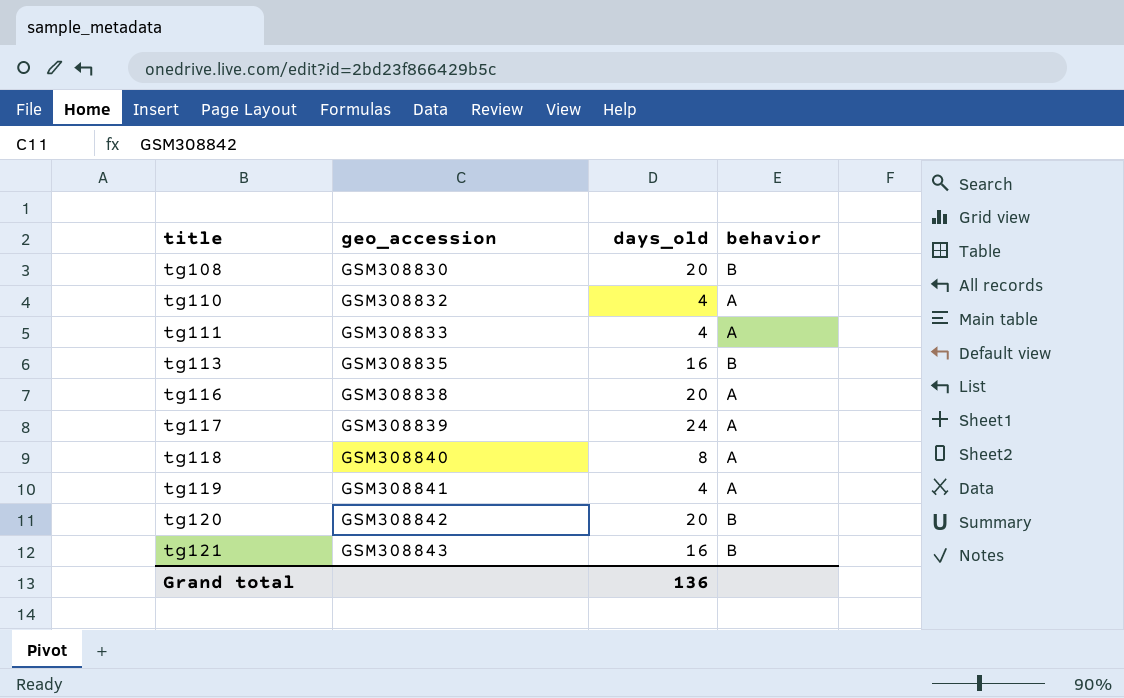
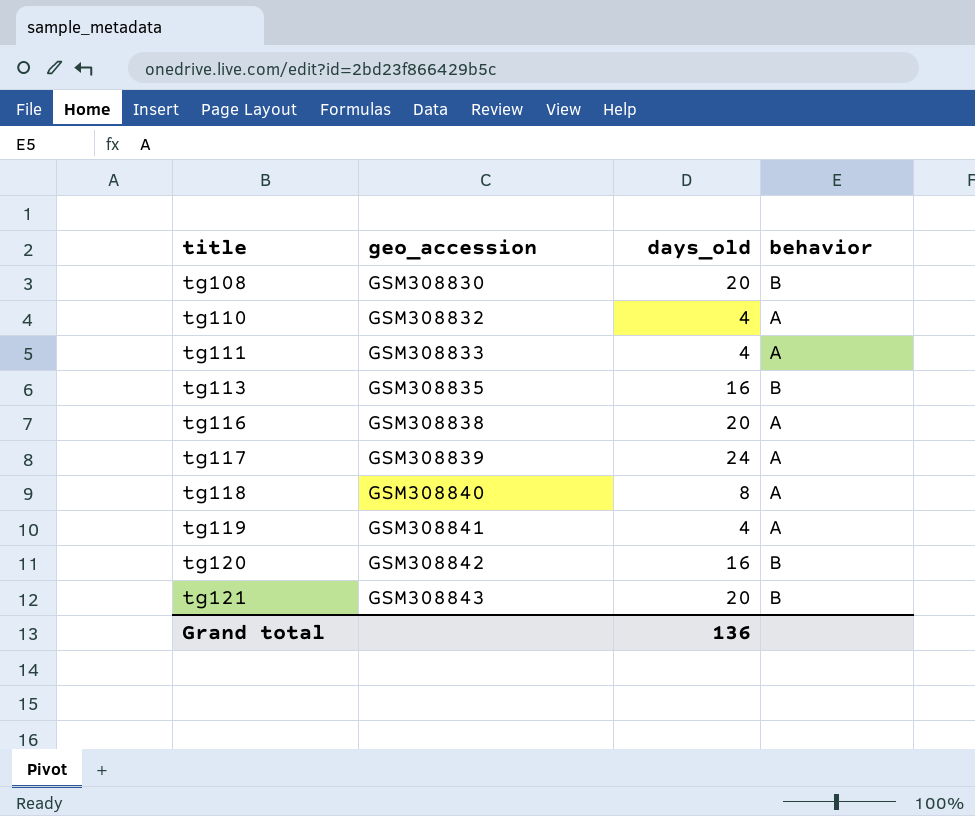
tg120 | days_old: 20 -> 16
tg121 | days_old: 16 -> 20

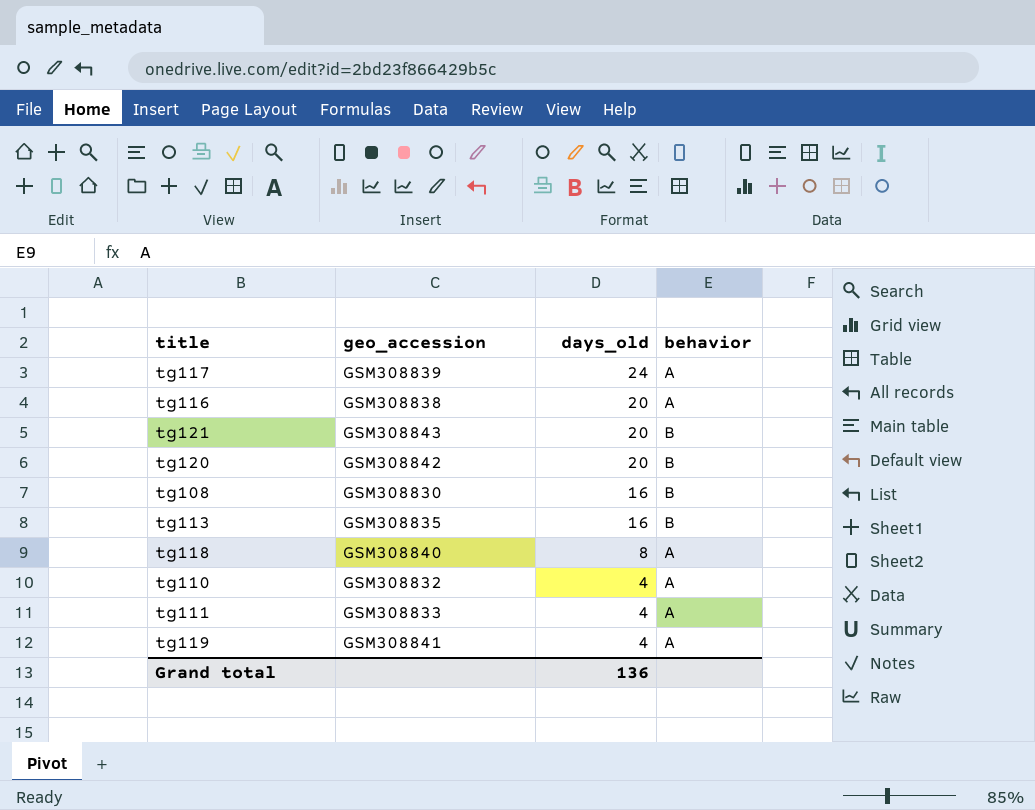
row order: title ascending -> days_old descending
tg120 | days_old: 16 -> 20
tg108 | days_old: 20 -> 16

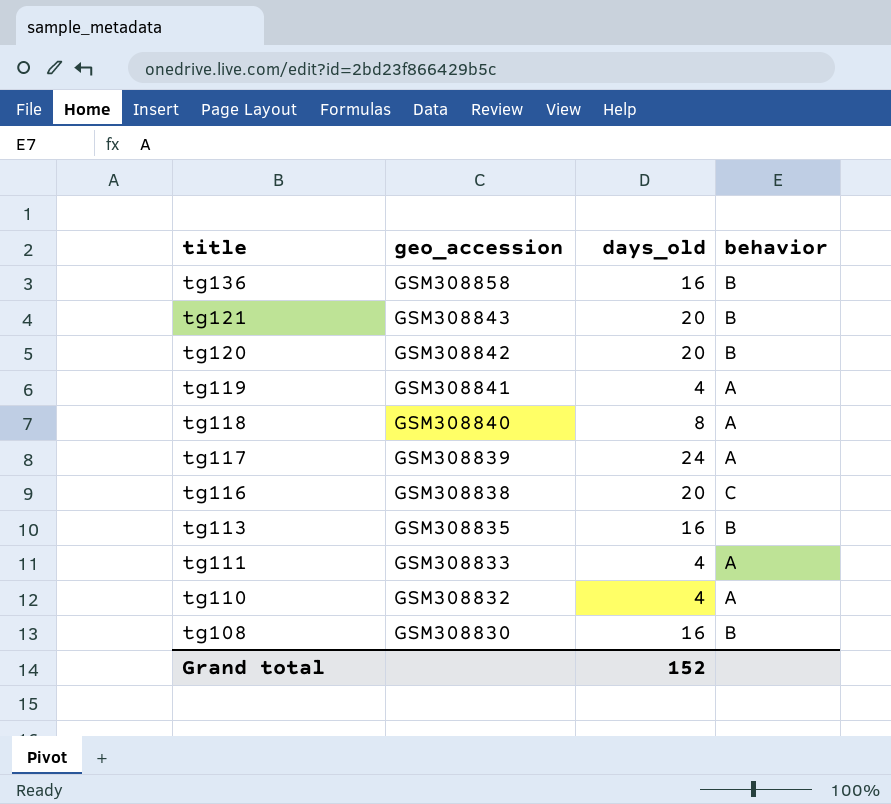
row order: days_old descending -> title descending
row tg136: none -> GSM308858 | 16 | B
tg116 | behavior: A -> C
Grand total | days_old: 136 -> 152

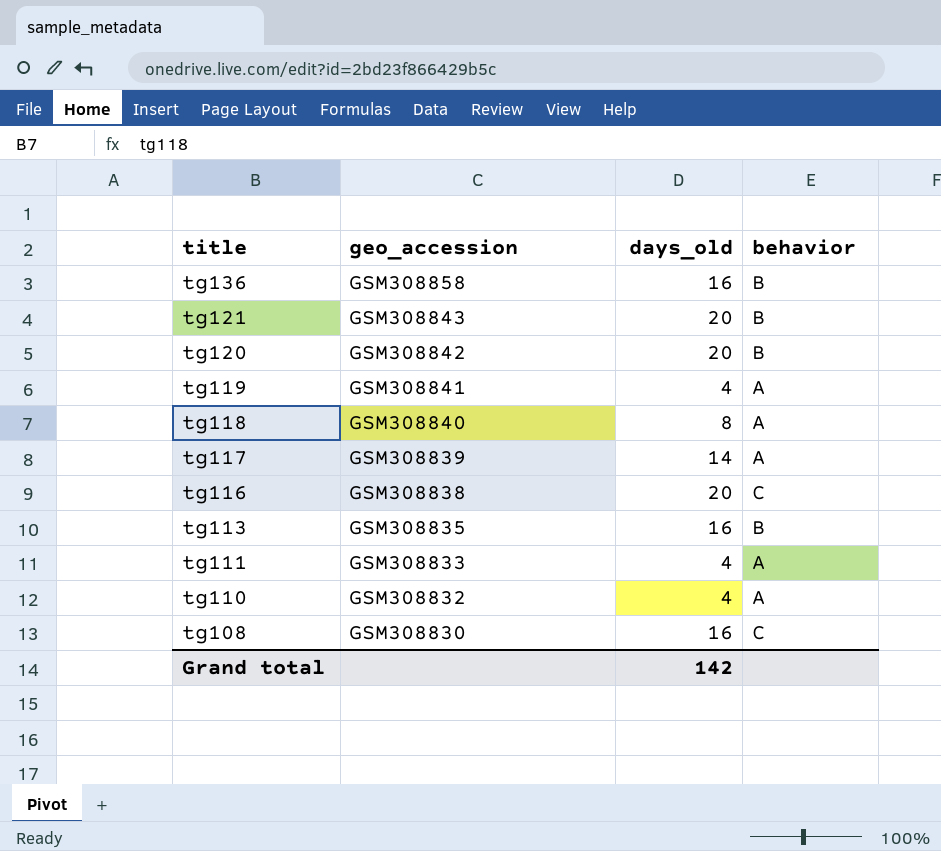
tg117 | days_old: 24 -> 14
tg108 | behavior: B -> C
Grand total | days_old: 152 -> 142

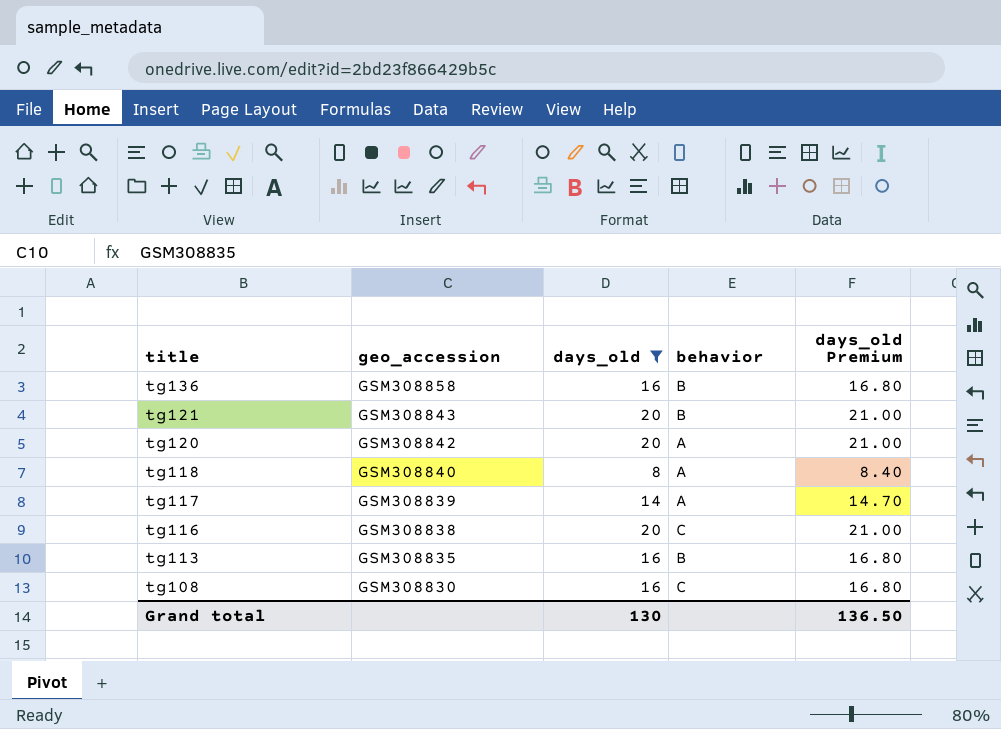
filter: none -> days_old != 4
column days_old Premium | formula: none -> [days_old] * 1.05
tg120 | behavior: B -> A
Grand total | days_old: 142 -> 130

